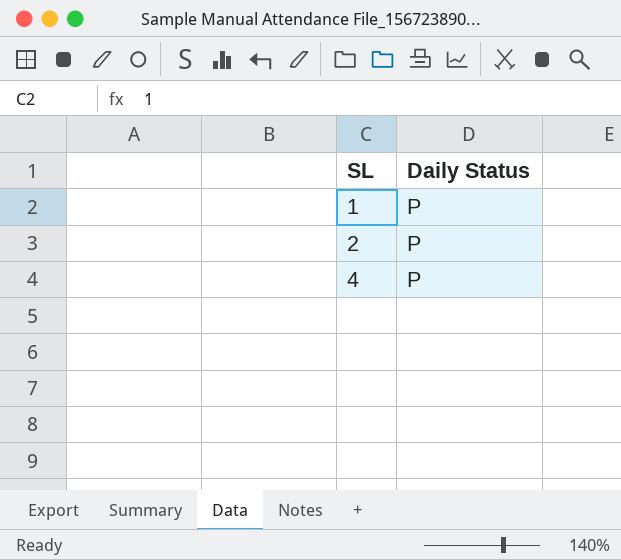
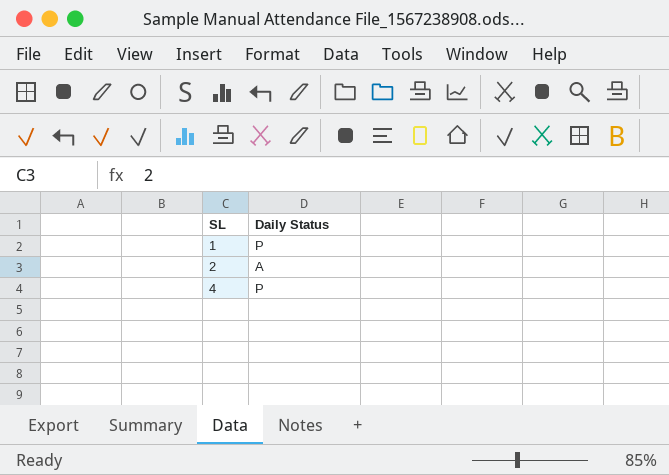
2 | Daily Status: P -> A

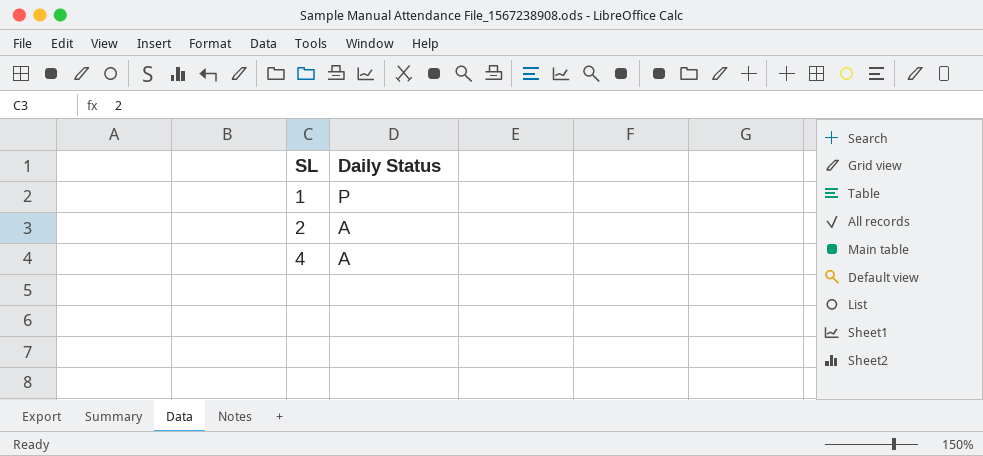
4 | Daily Status: P -> A

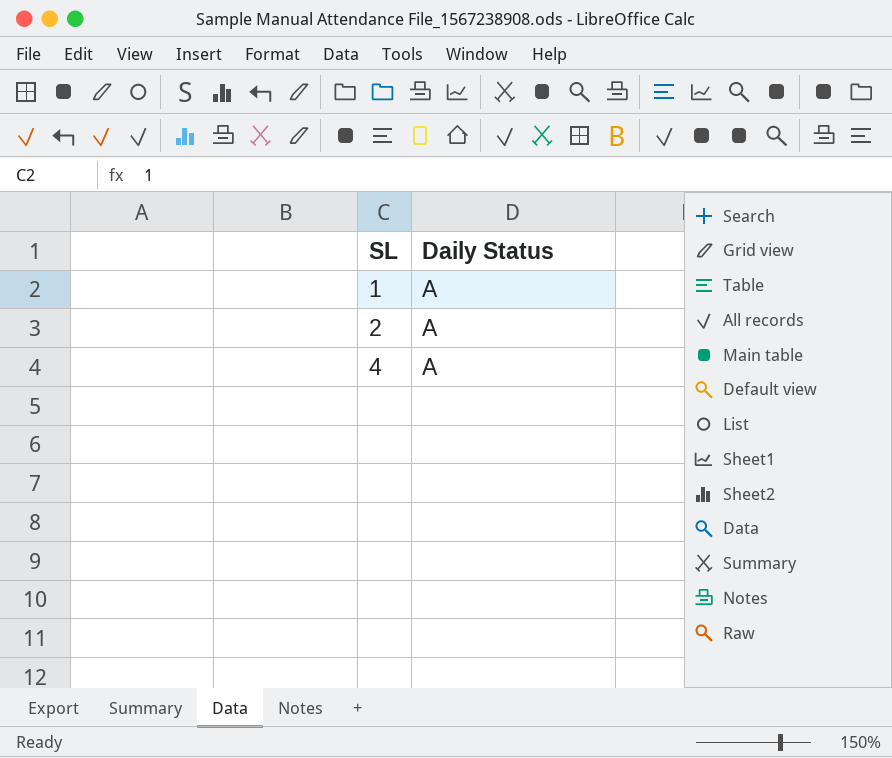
1 | Daily Status: P -> A

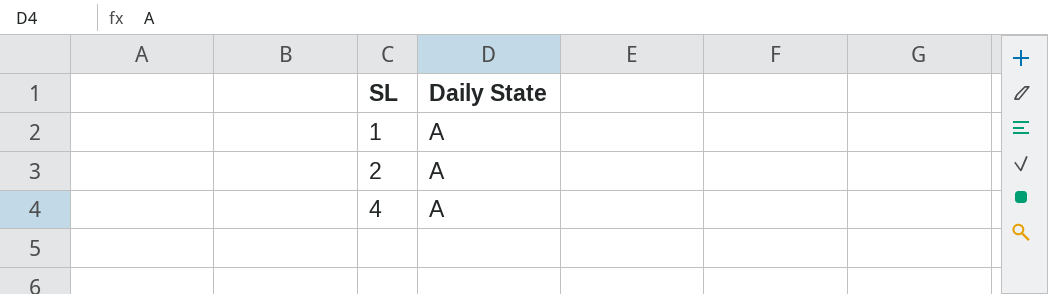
column name: Daily Status -> Daily State

